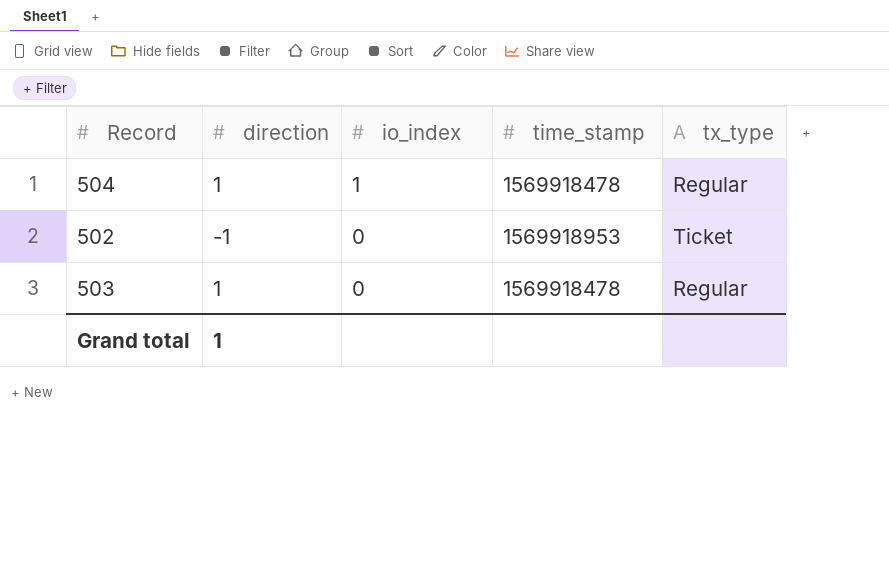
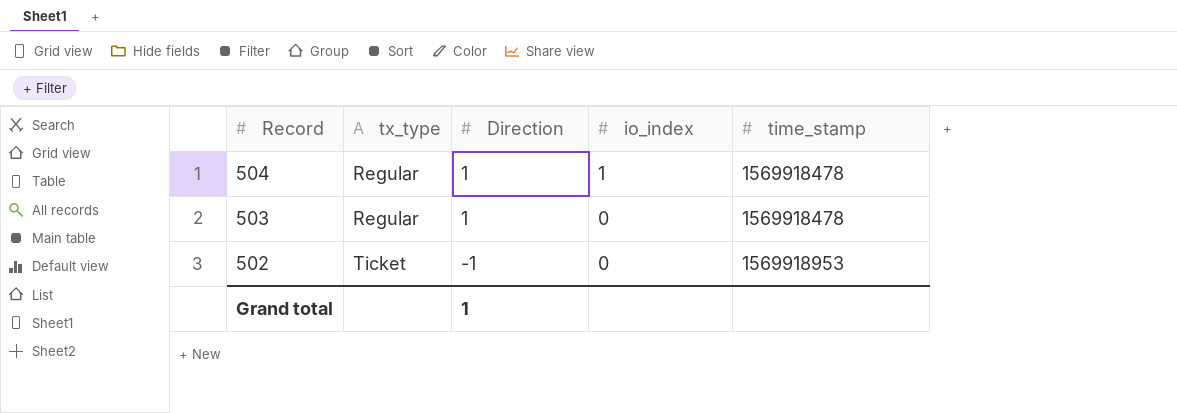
row order: io_index descending -> Record descending
column tx_type | position: 5 -> 2
column name: direction -> Direction

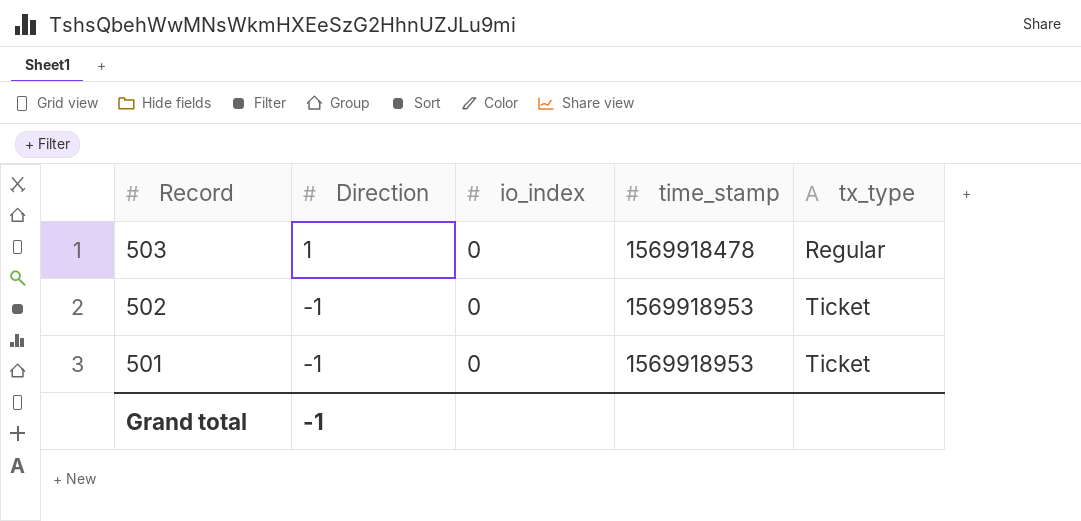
column tx_type | position: 2 -> 5
row 504: Regular | 1 | 1 | 1569918478 -> none
row 501: none -> -1 | 0 | 1569918953 | Ticket
Grand total | Direction: 1 -> -1

